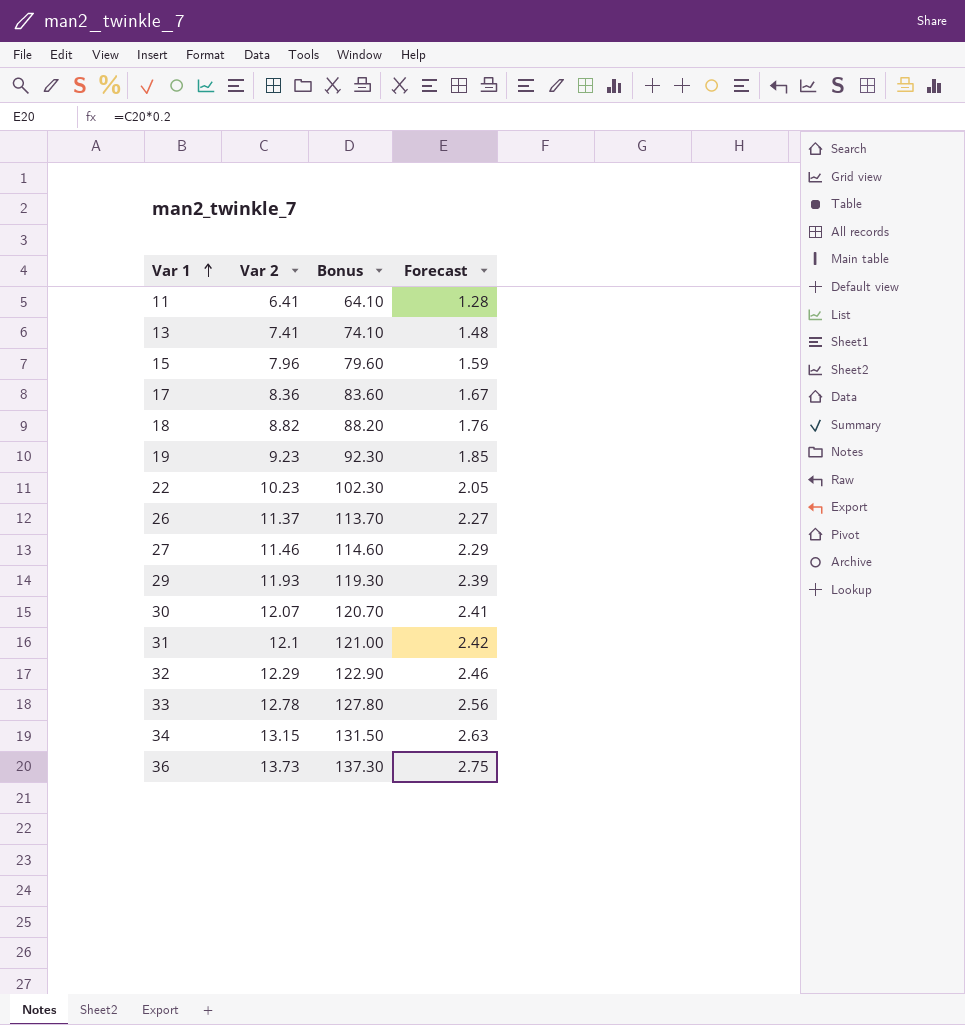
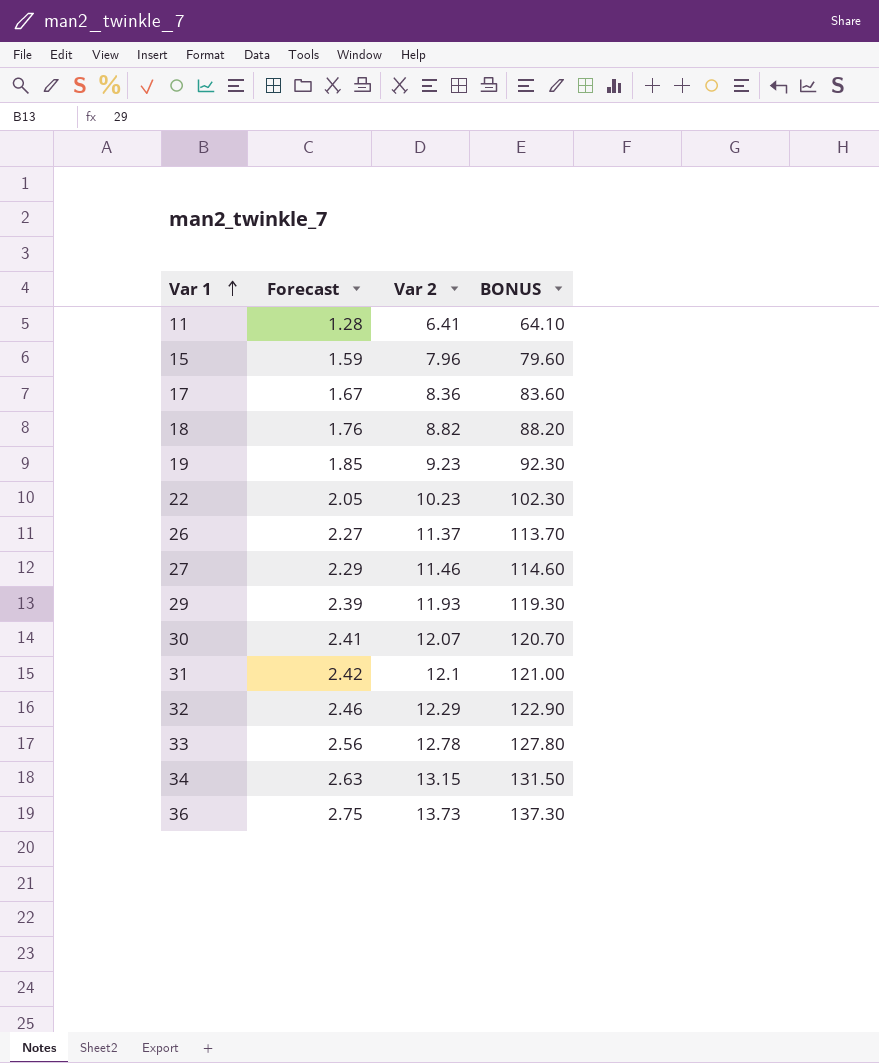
column Forecast | position: 4 -> 2
column name: Bonus -> BONUS
row 13: 7.41 | 74.10 | 1.48 -> none

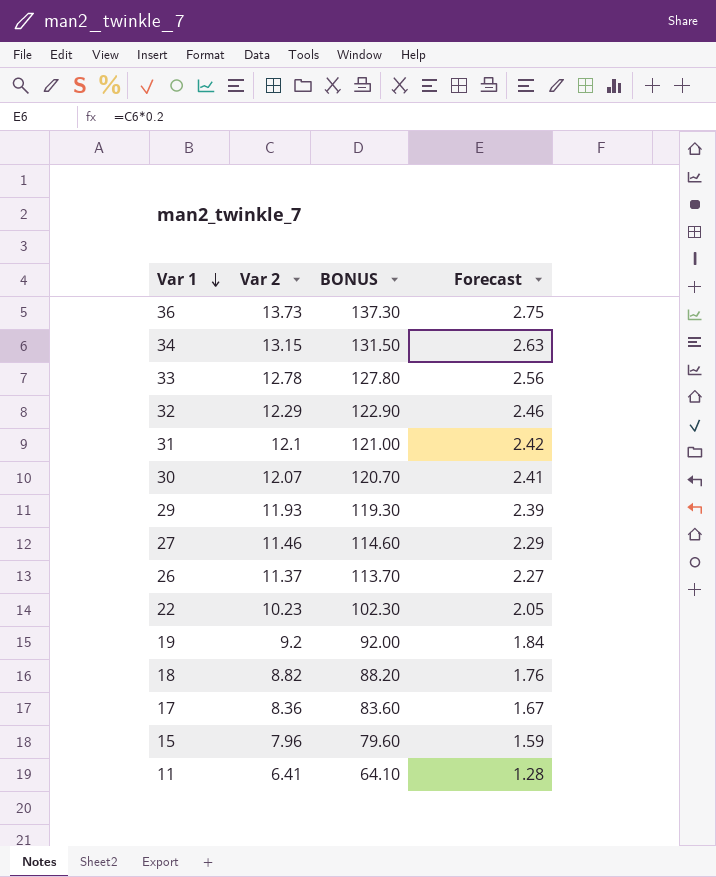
row order: Var 1 ascending -> Var 1 descending
column Forecast | position: 2 -> 4
19 | Var 2: 9.23 -> 9.2
19 | BONUS: 92.30 -> 92.00
19 | Forecast: 1.85 -> 1.84

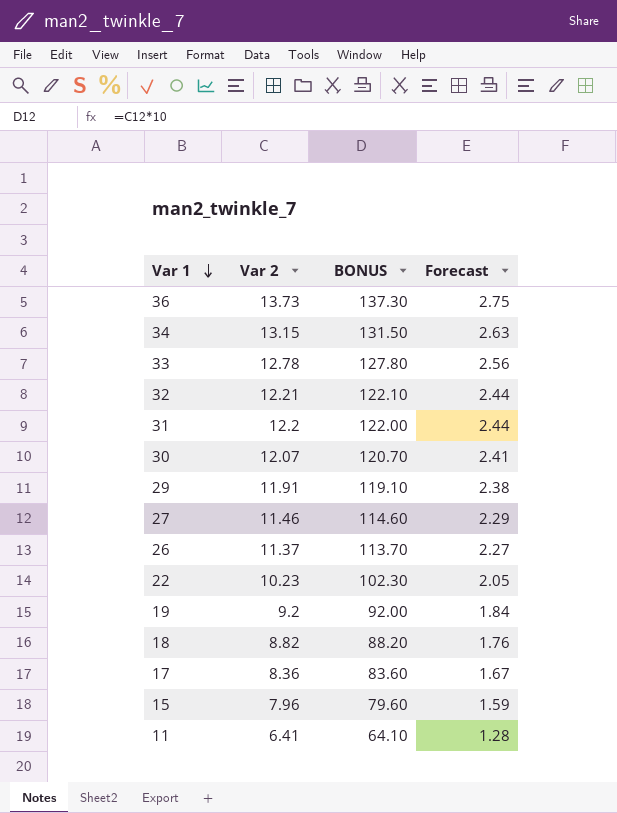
32 | Var 2: 12.29 -> 12.21
32 | BONUS: 122.90 -> 122.10
32 | Forecast: 2.46 -> 2.44
31 | Var 2: 12.1 -> 12.2
31 | BONUS: 121.00 -> 122.00
31 | Forecast: 2.42 -> 2.44
29 | Var 2: 11.93 -> 11.91
29 | BONUS: 119.30 -> 119.10
29 | Forecast: 2.39 -> 2.38

